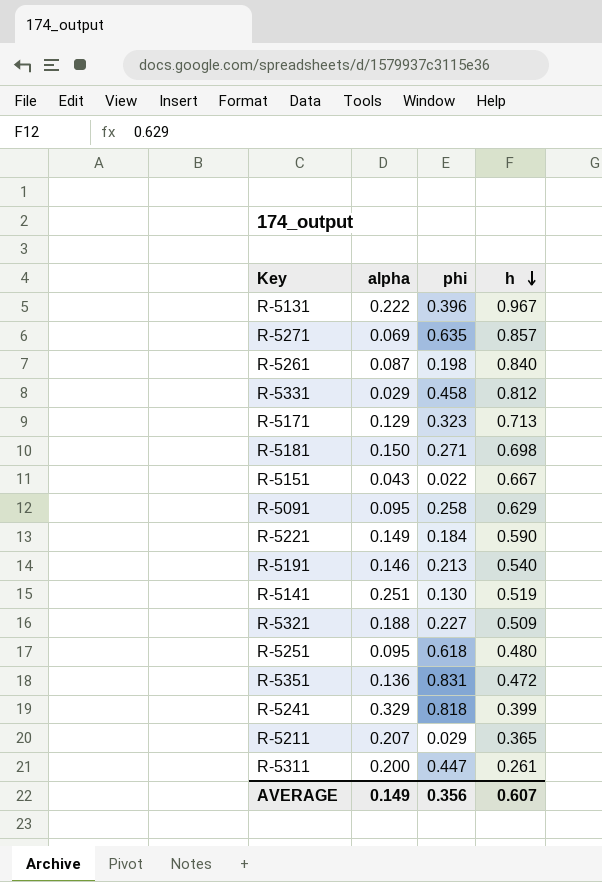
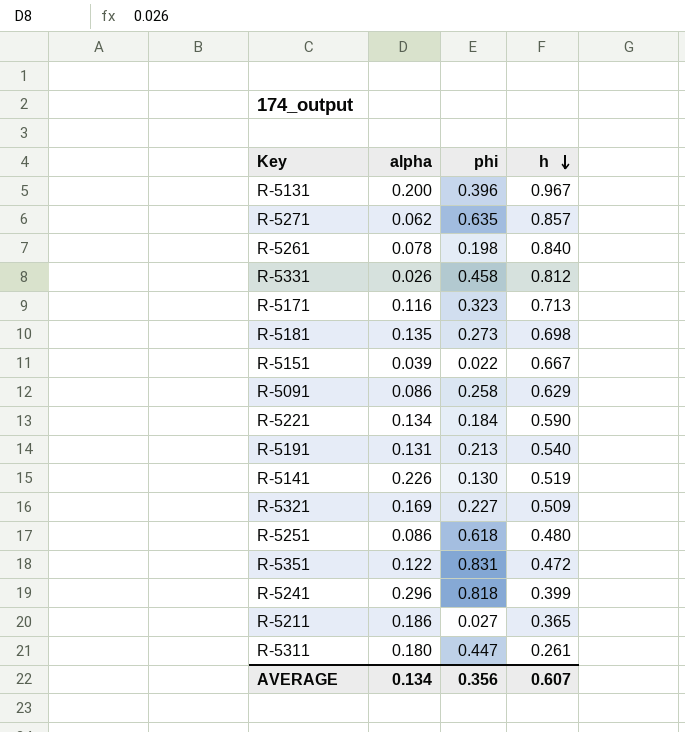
R-5131 | alpha: 0.222 -> 0.200
R-5271 | alpha: 0.069 -> 0.062
R-5261 | alpha: 0.087 -> 0.078
R-5331 | alpha: 0.029 -> 0.026
R-5171 | alpha: 0.129 -> 0.116
R-5181 | alpha: 0.150 -> 0.135
R-5181 | phi: 0.271 -> 0.273
R-5151 | alpha: 0.043 -> 0.039
R-5091 | alpha: 0.095 -> 0.086
R-5221 | alpha: 0.149 -> 0.134
R-5191 | alpha: 0.146 -> 0.131
R-5141 | alpha: 0.251 -> 0.226
R-5321 | alpha: 0.188 -> 0.169
R-5251 | alpha: 0.095 -> 0.086
R-5351 | alpha: 0.136 -> 0.122
R-5241 | alpha: 0.329 -> 0.296
R-5211 | alpha: 0.207 -> 0.186
R-5211 | phi: 0.029 -> 0.027
R-5311 | alpha: 0.200 -> 0.180
AVERAGE | alpha: 0.149 -> 0.134

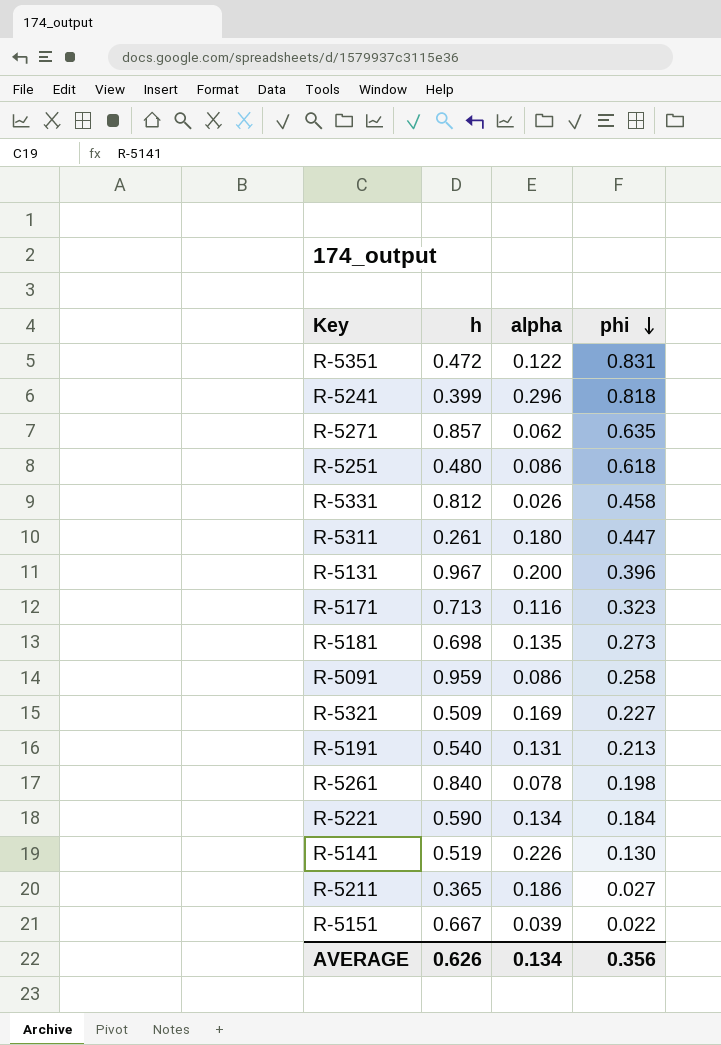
row order: h descending -> phi descending
column h | position: 4 -> 2
R-5091 | h: 0.629 -> 0.959
AVERAGE | h: 0.607 -> 0.626

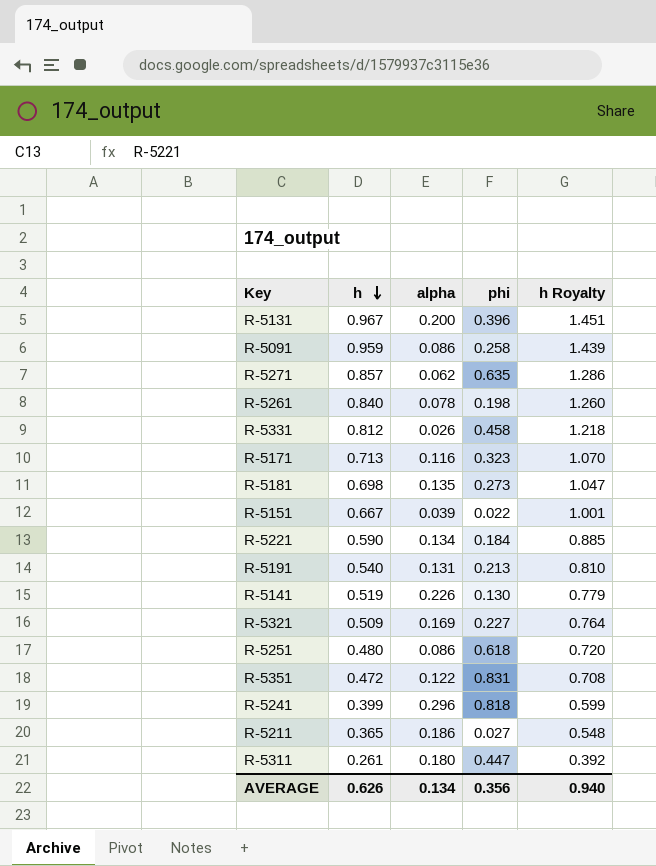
row order: phi descending -> h descending
column h Royalty | formula: none -> [h] * 1.5

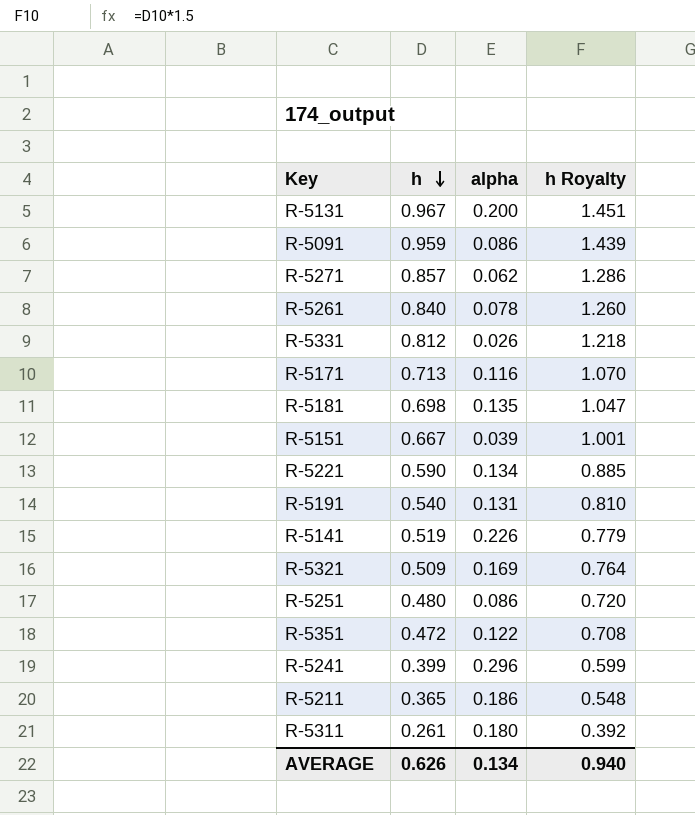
column phi | position: 4 -> none

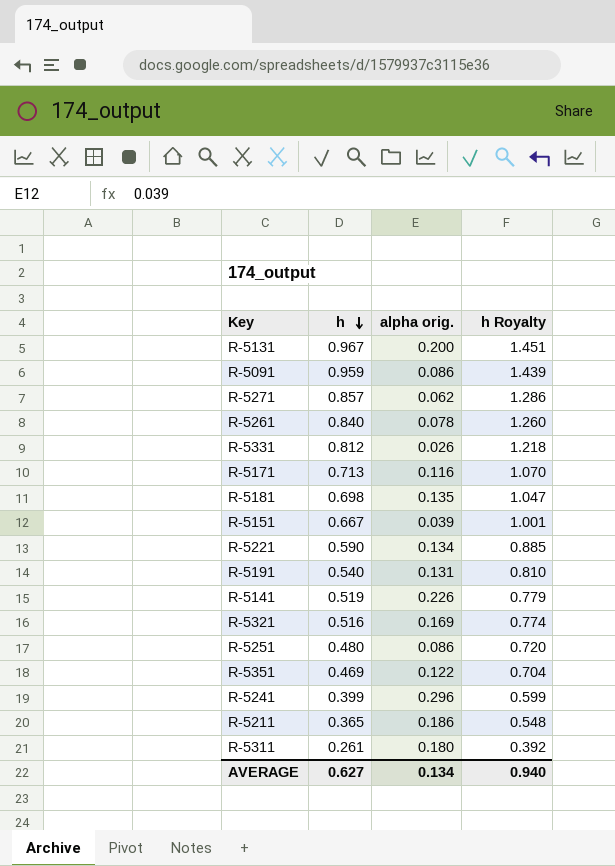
column name: alpha -> alpha orig.
R-5321 | h: 0.509 -> 0.516
R-5321 | h Royalty: 0.764 -> 0.774
R-5351 | h: 0.472 -> 0.469
R-5351 | h Royalty: 0.708 -> 0.704
AVERAGE | h: 0.626 -> 0.627

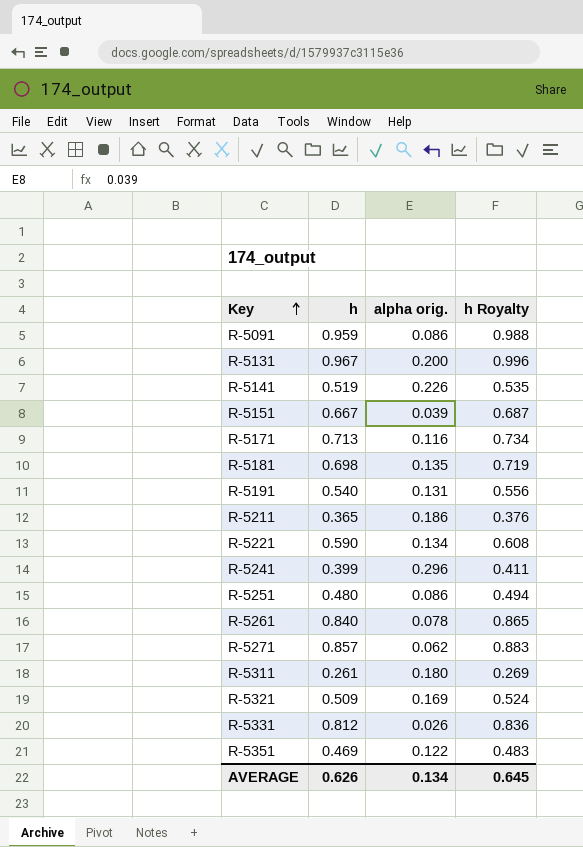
row order: h descending -> Key ascending
column h Royalty | formula: [h] * 1.5 -> [h] * 1.03
R-5321 | h: 0.516 -> 0.509
AVERAGE | h: 0.627 -> 0.626
AVERAGE | h Royalty: 0.940 -> 0.645

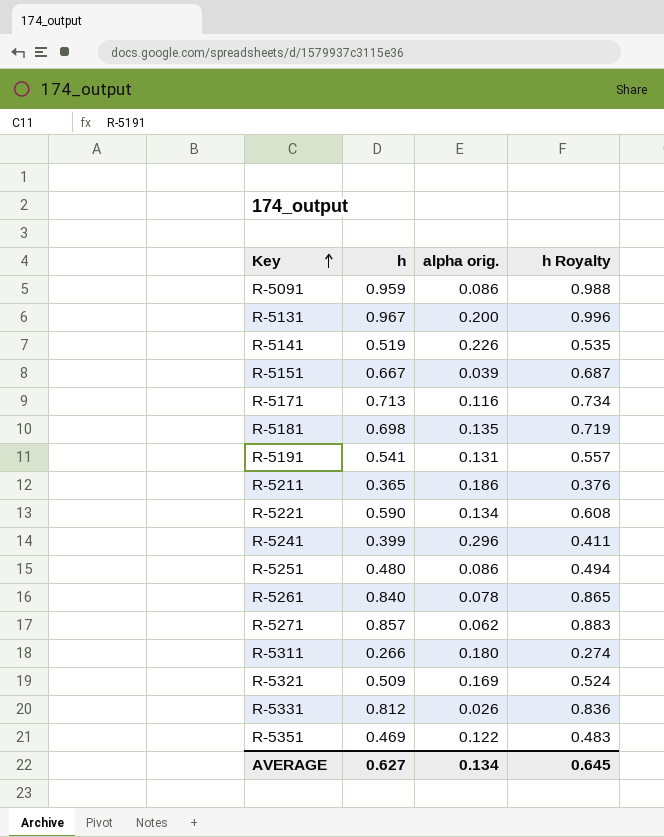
R-5191 | h: 0.540 -> 0.541
R-5191 | h Royalty: 0.556 -> 0.557
R-5311 | h: 0.261 -> 0.266
R-5311 | h Royalty: 0.269 -> 0.274
AVERAGE | h: 0.626 -> 0.627

